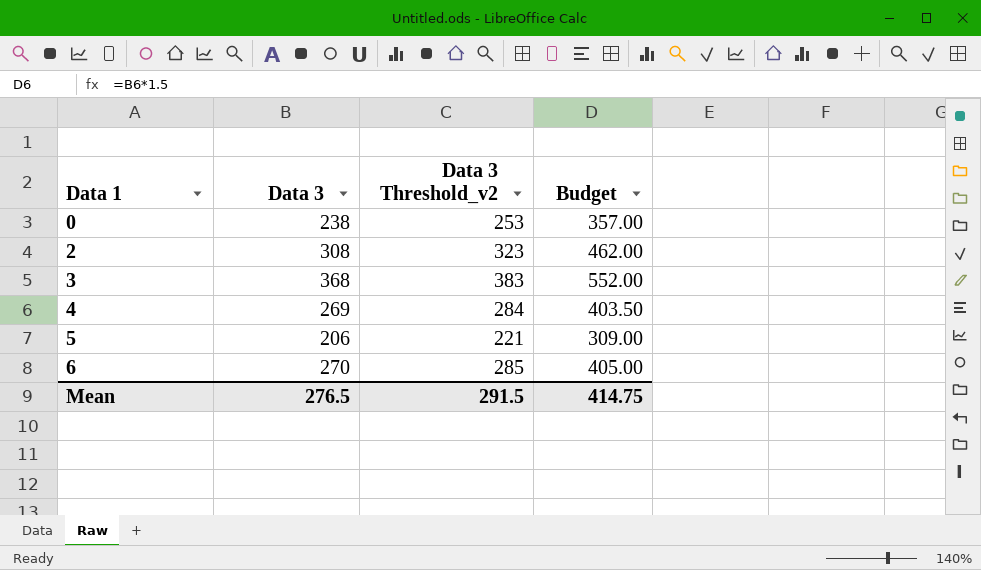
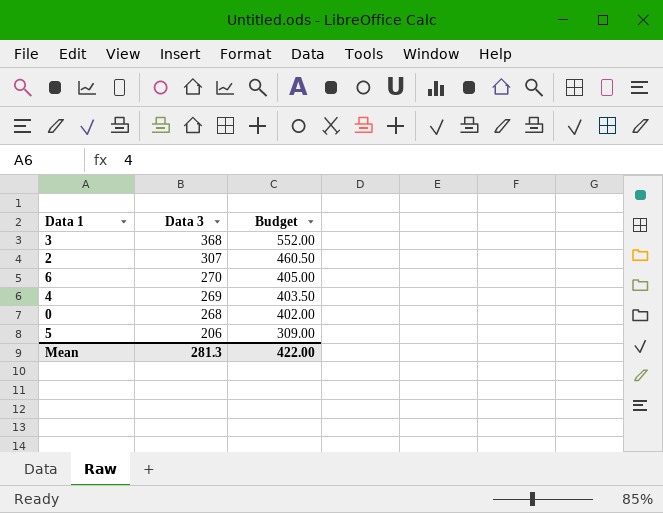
row order: Data 1 ascending -> Data 3 descending
column Data 3 Threshold_v2 | formula: [Data 3] + 15 -> none
2 | Data 3: 308 -> 307
2 | Budget: 462.00 -> 460.50
0 | Data 3: 238 -> 268
0 | Budget: 357.00 -> 402.00
Mean | Data 3: 276.5 -> 281.3
Mean | Budget: 414.75 -> 422.00

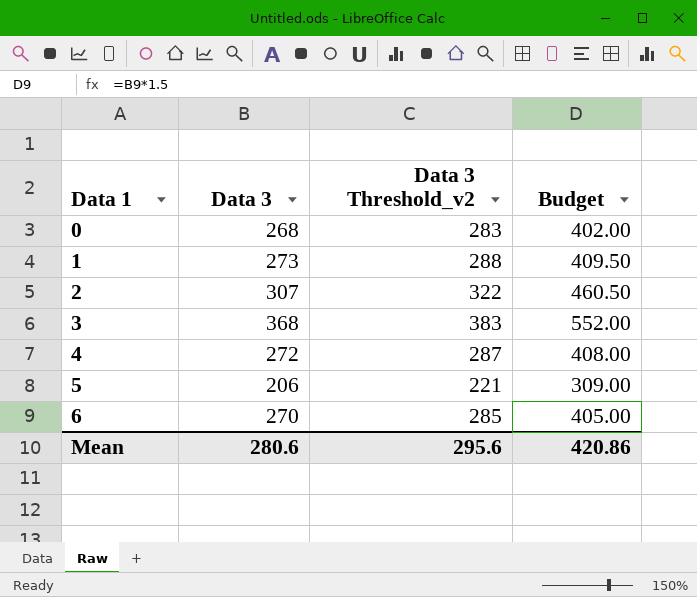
row order: Data 3 descending -> Data 1 ascending
column Data 3 Threshold_v2 | formula: none -> [Data 3] + 15
row 1: none -> 273 | 288 | 409.50
4 | Data 3: 269 -> 272
4 | Budget: 403.50 -> 408.00
Mean | Data 3: 281.3 -> 280.6
Mean | Budget: 422.00 -> 420.86

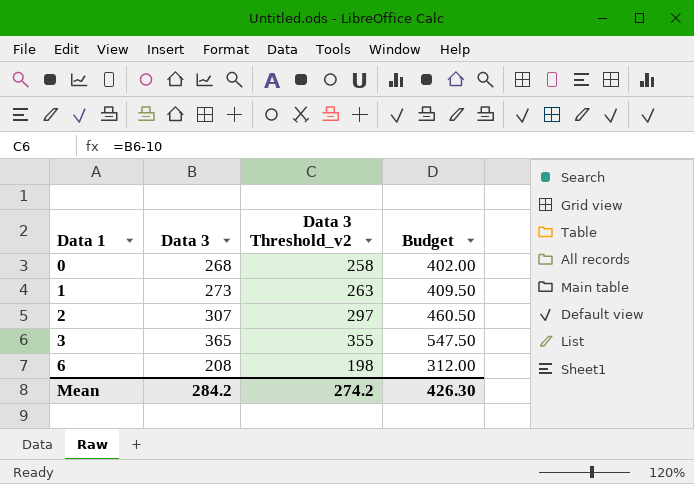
column Data 3 Threshold_v2 | formula: [Data 3] + 15 -> [Data 3] - 10
row 4: 272 | 287 | 408.00 -> none
row 5: 206 | 221 | 309.00 -> none
3 | Data 3: 368 -> 365
3 | Budget: 552.00 -> 547.50
6 | Data 3: 270 -> 208
6 | Budget: 405.00 -> 312.00
Mean | Data 3: 280.6 -> 284.2
Mean | Data 3 Threshold_v2: 295.6 -> 274.2
Mean | Budget: 420.86 -> 426.30

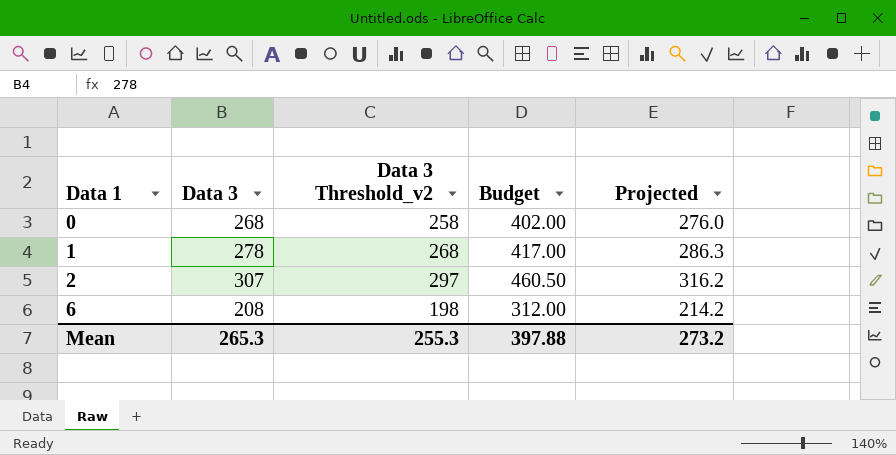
column Projected | formula: none -> [Data 3] * 1.03
row 3: 365 | 355 | 547.50 -> none
1 | Data 3: 273 -> 278
1 | Data 3 Threshold_v2: 263 -> 268
1 | Budget: 409.50 -> 417.00
Mean | Data 3: 284.2 -> 265.3
Mean | Data 3 Threshold_v2: 274.2 -> 255.3
Mean | Budget: 426.30 -> 397.88

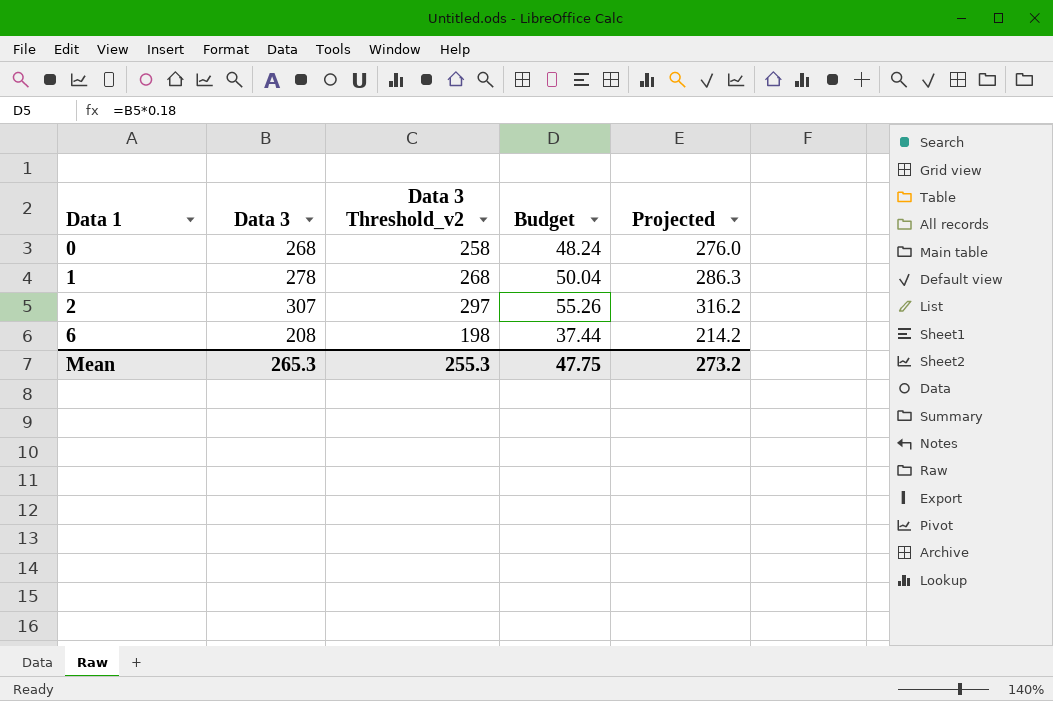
column Budget | formula: [Data 3] * 1.5 -> [Data 3] * 0.18
Mean | Budget: 397.88 -> 47.75

